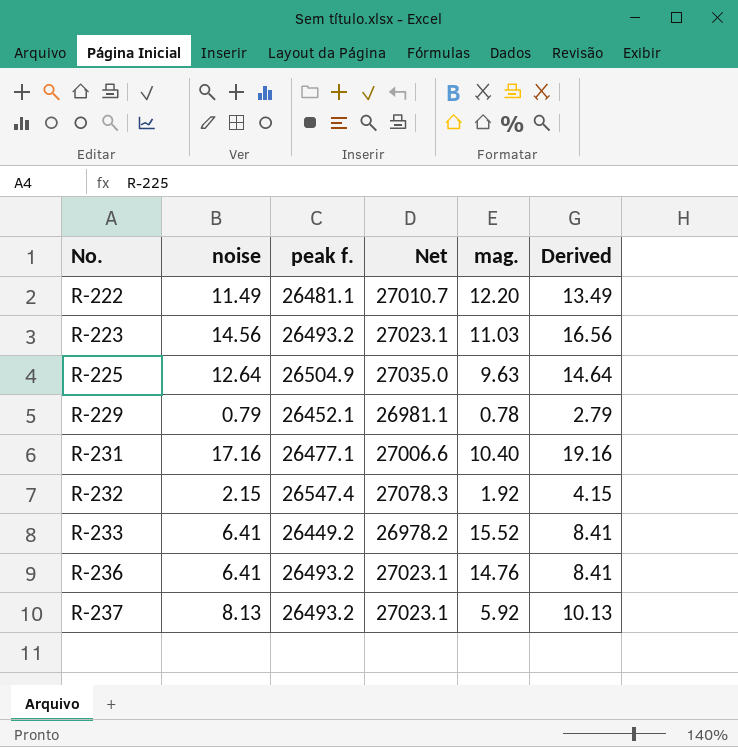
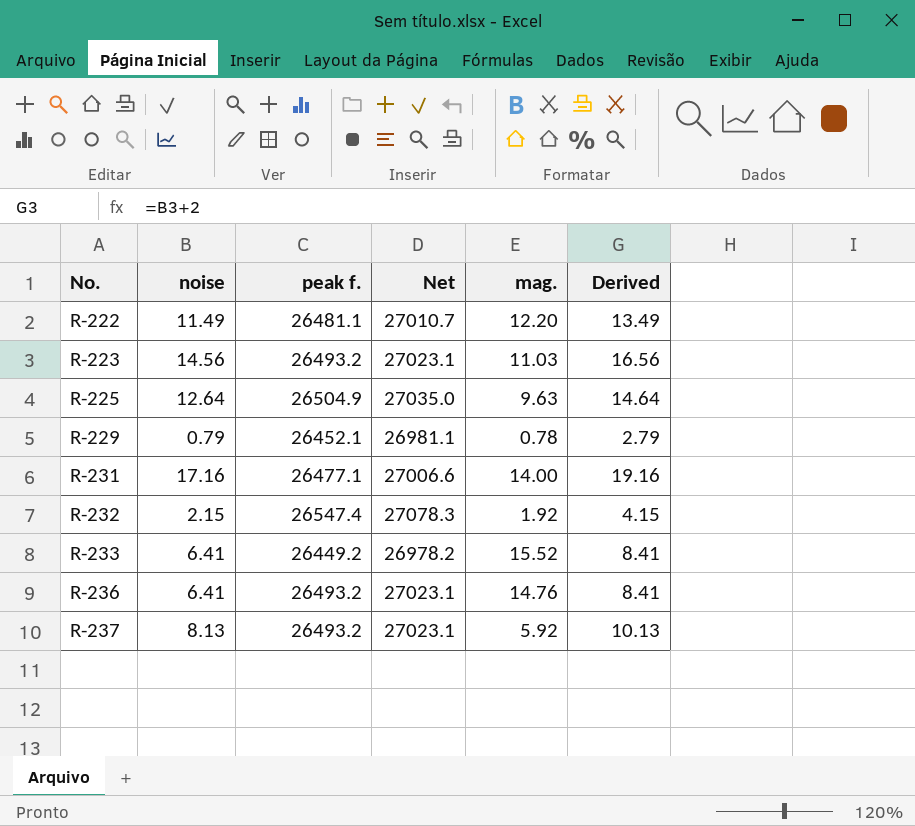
R-231 | mag.: 10.40 -> 14.00

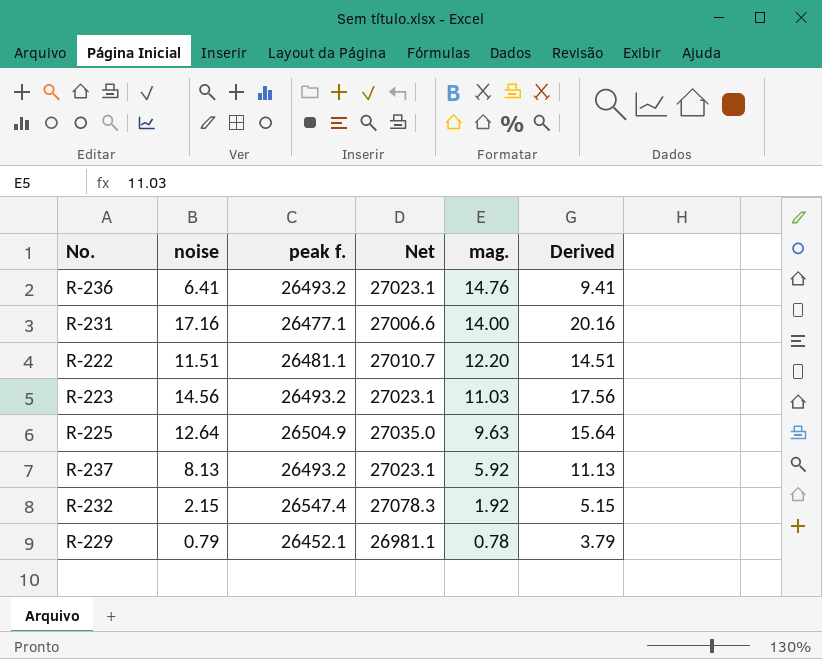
row order: No. ascending -> mag. descending
column Derived | formula: [noise] + 2 -> [noise] + 3
row R-233: 6.41 | 26449.2 | 26978.2 | 15.52 | 8.41 -> none
R-222 | noise: 11.49 -> 11.51

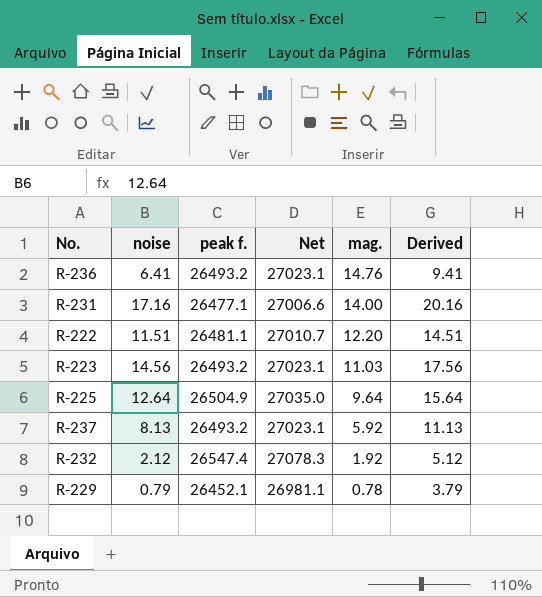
R-225 | mag.: 9.63 -> 9.64
R-232 | noise: 2.15 -> 2.12
R-232 | Derived: 5.15 -> 5.12

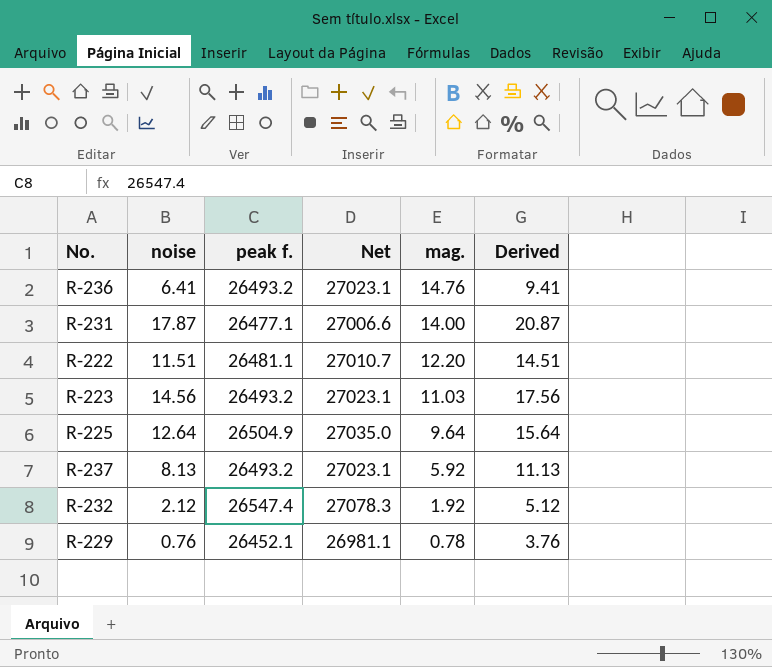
R-231 | noise: 17.16 -> 17.87
R-231 | Derived: 20.16 -> 20.87
R-229 | noise: 0.79 -> 0.76
R-229 | Derived: 3.79 -> 3.76

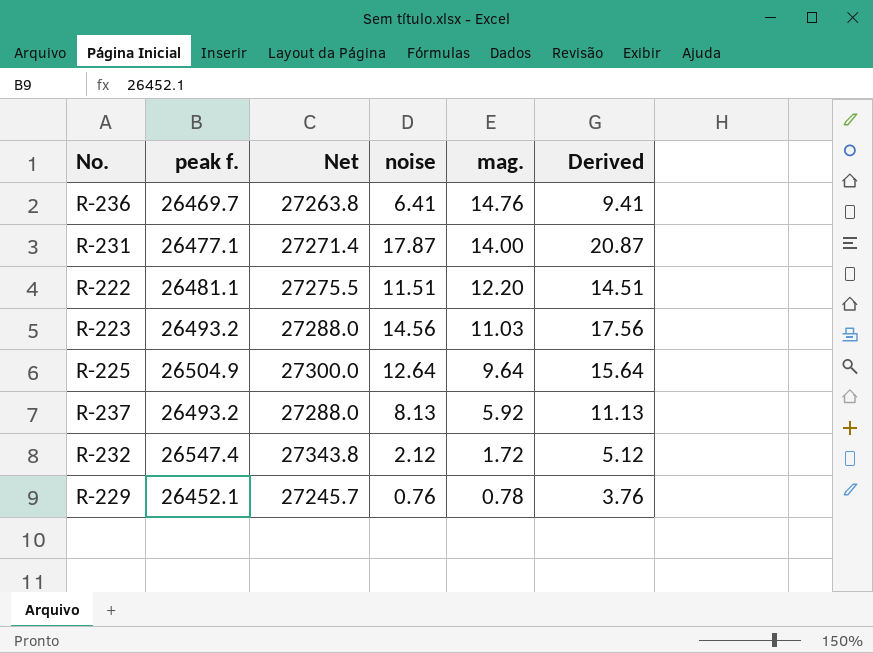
column Net | formula: [peak f.] * 1.02 -> [peak f.] * 1.03
column noise | position: 2 -> 4
R-236 | peak f.: 26493.2 -> 26469.7
R-232 | mag.: 1.92 -> 1.72

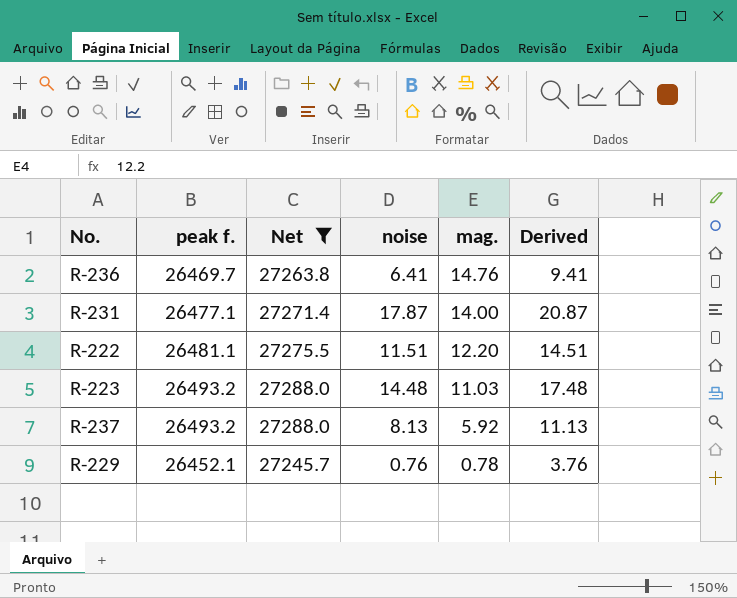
filter: none -> Net <= 27288.0
R-223 | noise: 14.56 -> 14.48
R-223 | Derived: 17.56 -> 17.48

